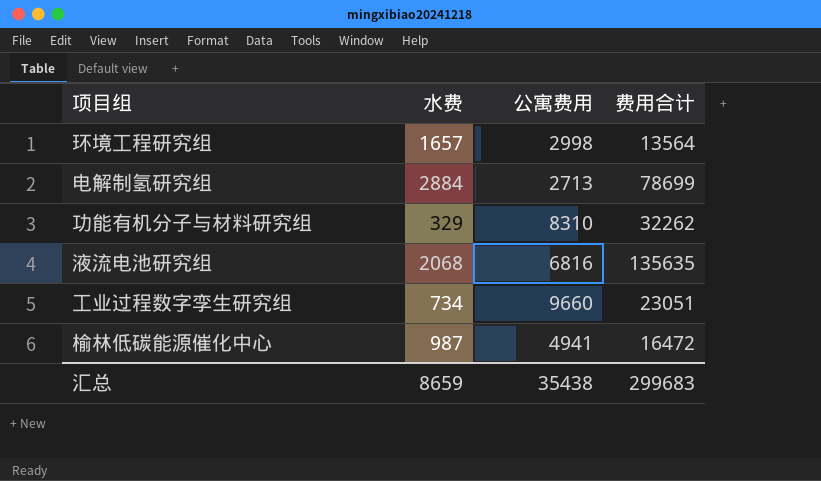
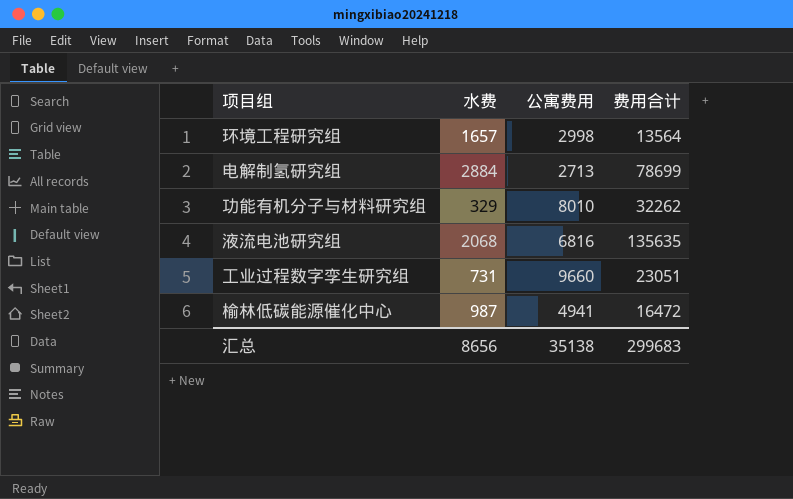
功能有机分子与材料研究组 | 公寓费用: 8310 -> 8010
工业过程数字孪生研究组 | 水费: 734 -> 731
汇总 | 水费: 8659 -> 8656
汇总 | 公寓费用: 35438 -> 35138

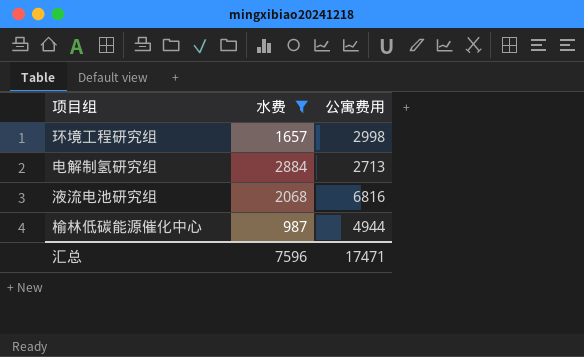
filter: none -> 水费 >= 987
column 费用合计 | position: 4 -> none
榆林低碳能源催化中心 | 公寓费用: 4941 -> 4944
汇总 | 水费: 8656 -> 7596
汇总 | 公寓费用: 35138 -> 17471

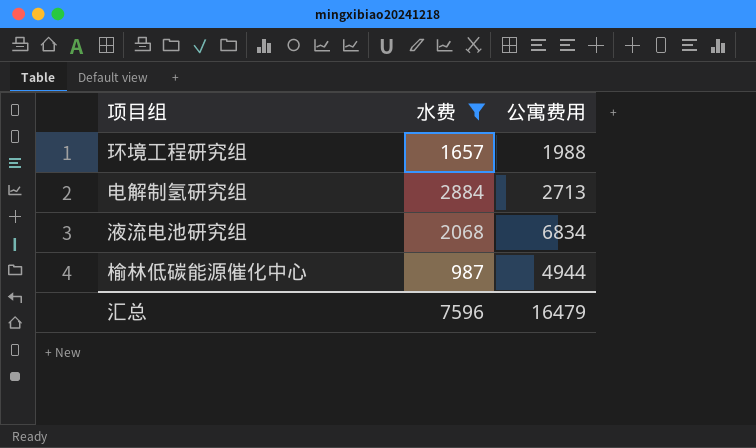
环境工程研究组 | 公寓费用: 2998 -> 1988
液流电池研究组 | 公寓费用: 6816 -> 6834
汇总 | 公寓费用: 17471 -> 16479

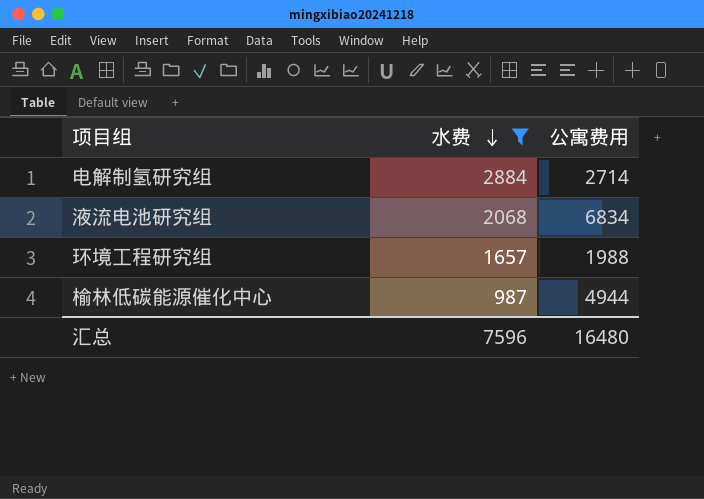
row order: none -> 水费 descending
电解制氢研究组 | 公寓费用: 2713 -> 2714
汇总 | 公寓费用: 16479 -> 16480

